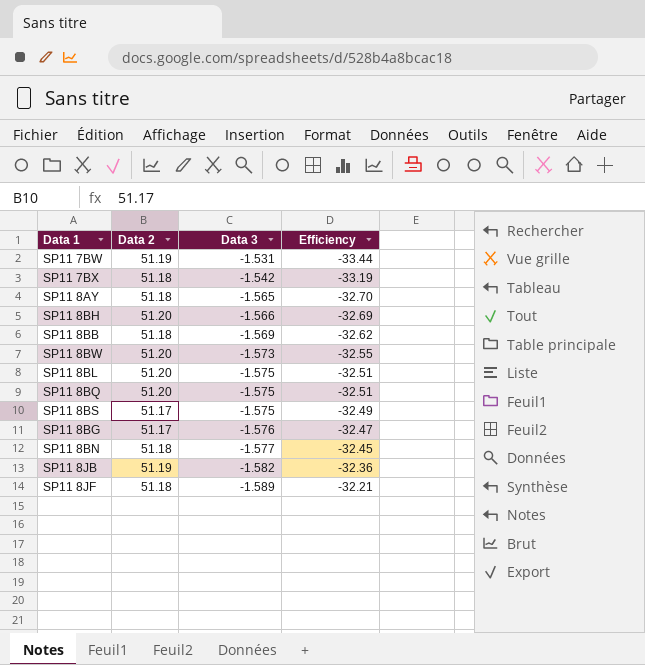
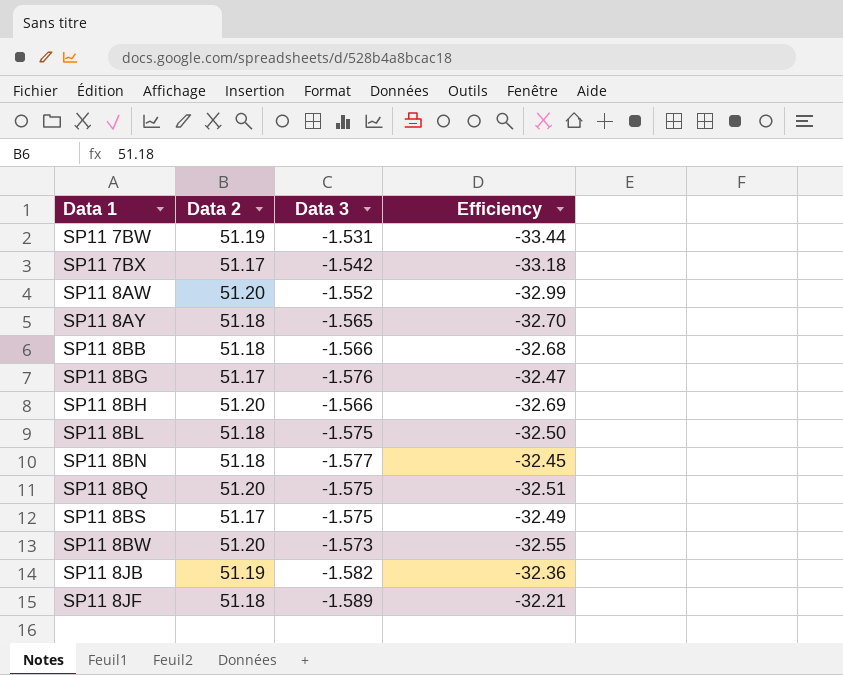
row order: Data 3 descending -> Data 1 ascending
SP11 7BX | Data 2: 51.18 -> 51.17
SP11 7BX | Efficiency: -33.19 -> -33.18
row SP11 8AW: none -> 51.20 | -1.552 | -32.99
SP11 8BB | Data 3: -1.569 -> -1.566
SP11 8BB | Efficiency: -32.62 -> -32.68
SP11 8BL | Data 2: 51.20 -> 51.18
SP11 8BL | Efficiency: -32.51 -> -32.50

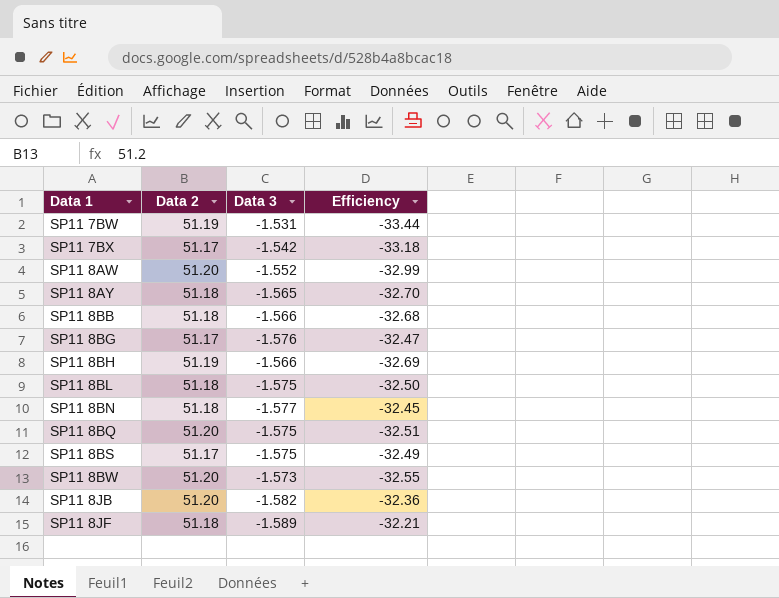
SP11 8BH | Data 2: 51.20 -> 51.19
SP11 8JB | Data 2: 51.19 -> 51.20

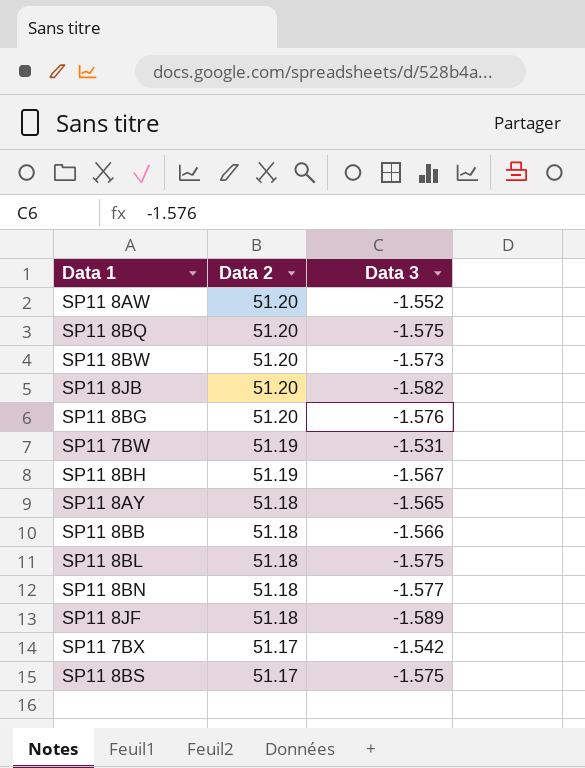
row order: Data 1 ascending -> Data 2 descending
column Efficiency | formula: [Data 2] / [Data 3] -> none
SP11 8BG | Data 2: 51.17 -> 51.20
SP11 8BH | Data 3: -1.566 -> -1.567

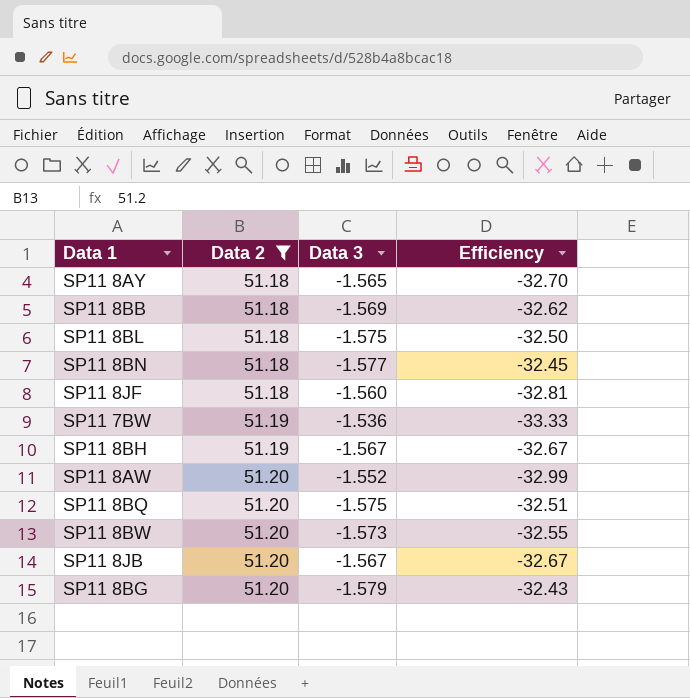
filter: none -> Data 2 != 51.17
row order: Data 2 descending -> Data 2 ascending
column Efficiency | formula: none -> [Data 2] / [Data 3]
SP11 8BB | Data 3: -1.566 -> -1.569
SP11 8JF | Data 3: -1.589 -> -1.560
SP11 7BW | Data 3: -1.531 -> -1.536
SP11 8JB | Data 3: -1.582 -> -1.567
SP11 8BG | Data 3: -1.576 -> -1.579

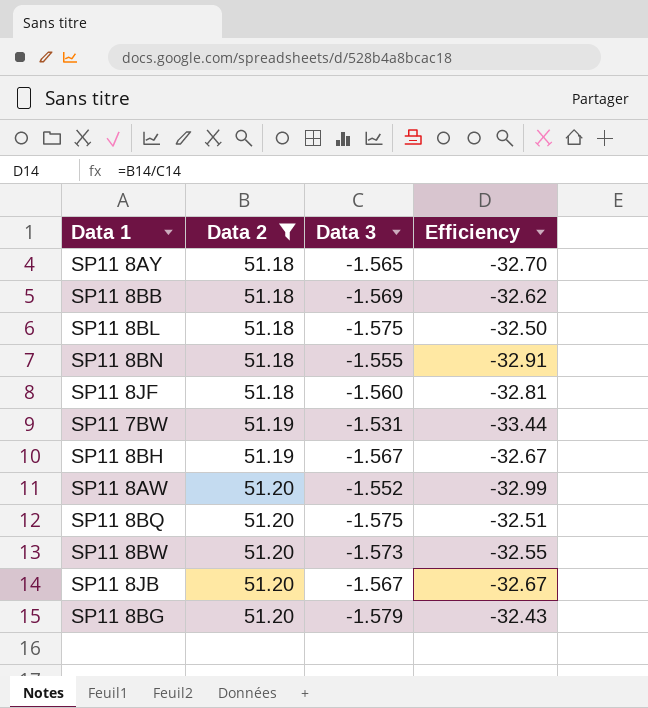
SP11 8BN | Data 3: -1.577 -> -1.555
SP11 8BN | Efficiency: -32.45 -> -32.91
SP11 7BW | Data 3: -1.536 -> -1.531
SP11 7BW | Efficiency: -33.33 -> -33.44

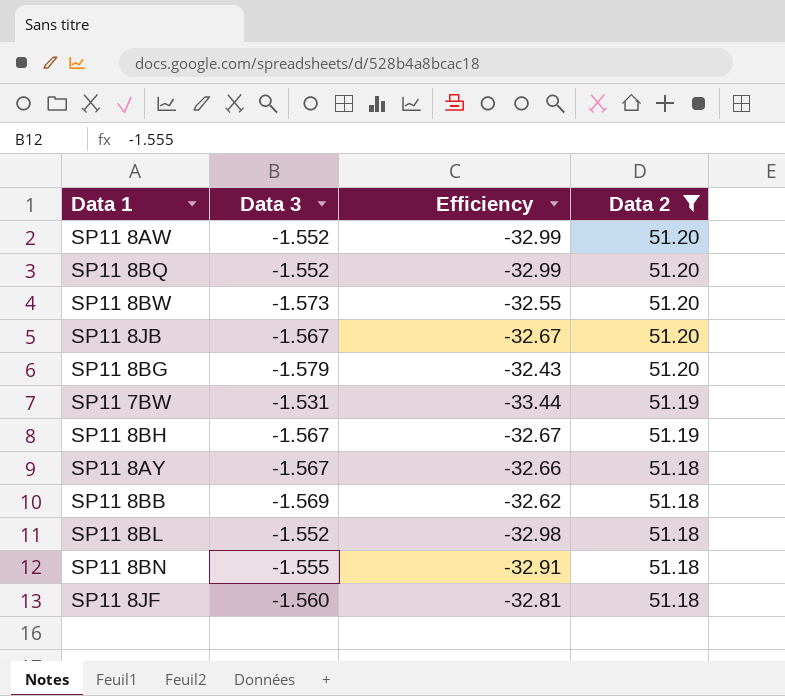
row order: Data 2 ascending -> Data 2 descending
column Data 2 | position: 2 -> 4
SP11 8BQ | Data 3: -1.575 -> -1.552
SP11 8BQ | Efficiency: -32.51 -> -32.99
SP11 8AY | Data 3: -1.565 -> -1.567
SP11 8AY | Efficiency: -32.70 -> -32.66
SP11 8BL | Data 3: -1.575 -> -1.552
SP11 8BL | Efficiency: -32.50 -> -32.98

